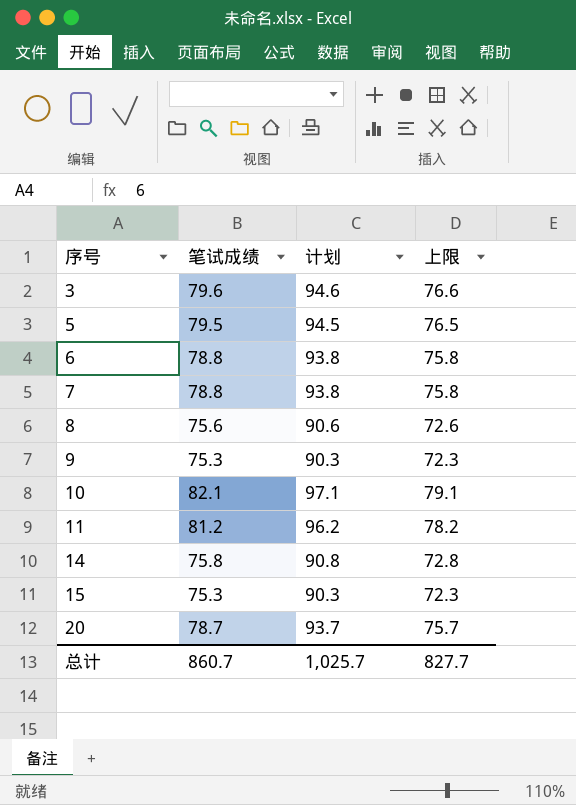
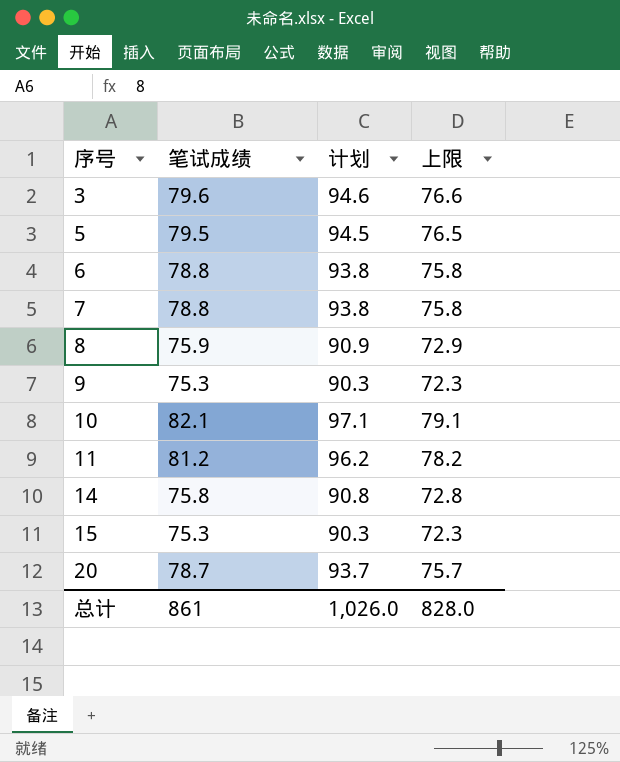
8 | 笔试成绩: 75.6 -> 75.9
8 | 计划: 90.6 -> 90.9
8 | 上限: 72.6 -> 72.9
总计 | 笔试成绩: 860.7 -> 861
总计 | 计划: 1,025.7 -> 1,026.0
总计 | 上限: 827.7 -> 828.0

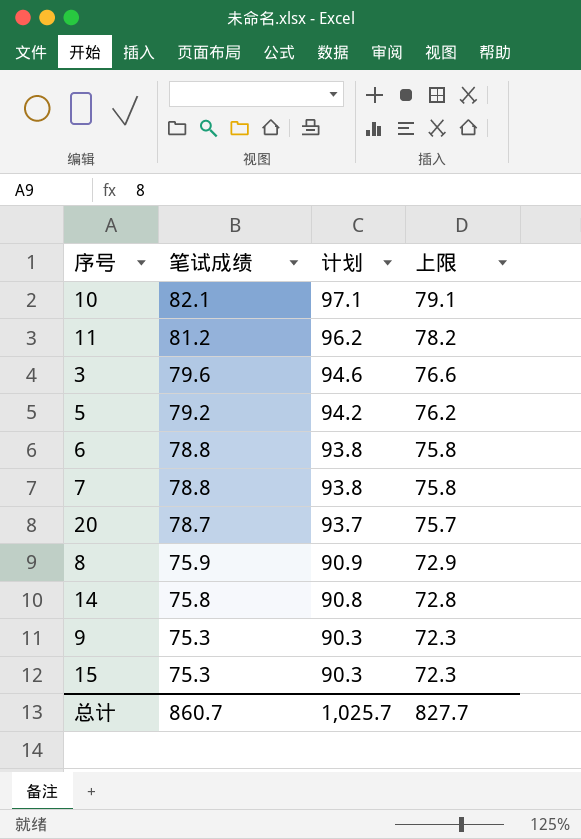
row order: 序号 ascending -> 笔试成绩 descending
5 | 笔试成绩: 79.5 -> 79.2
5 | 计划: 94.5 -> 94.2
5 | 上限: 76.5 -> 76.2
总计 | 笔试成绩: 861 -> 860.7
总计 | 计划: 1,026.0 -> 1,025.7
总计 | 上限: 828.0 -> 827.7

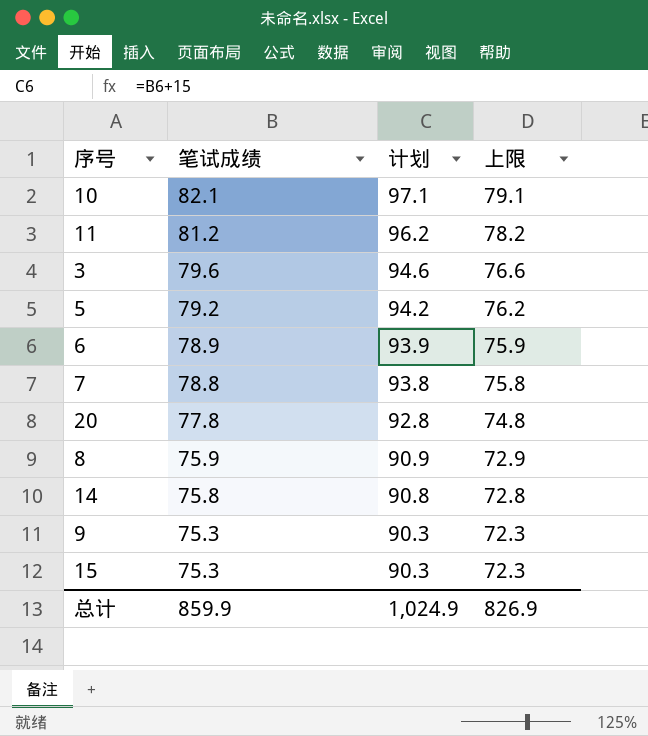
6 | 笔试成绩: 78.8 -> 78.9
6 | 计划: 93.8 -> 93.9
6 | 上限: 75.8 -> 75.9
20 | 笔试成绩: 78.7 -> 77.8
20 | 计划: 93.7 -> 92.8
20 | 上限: 75.7 -> 74.8
总计 | 笔试成绩: 860.7 -> 859.9
总计 | 计划: 1,025.7 -> 1,024.9
总计 | 上限: 827.7 -> 826.9

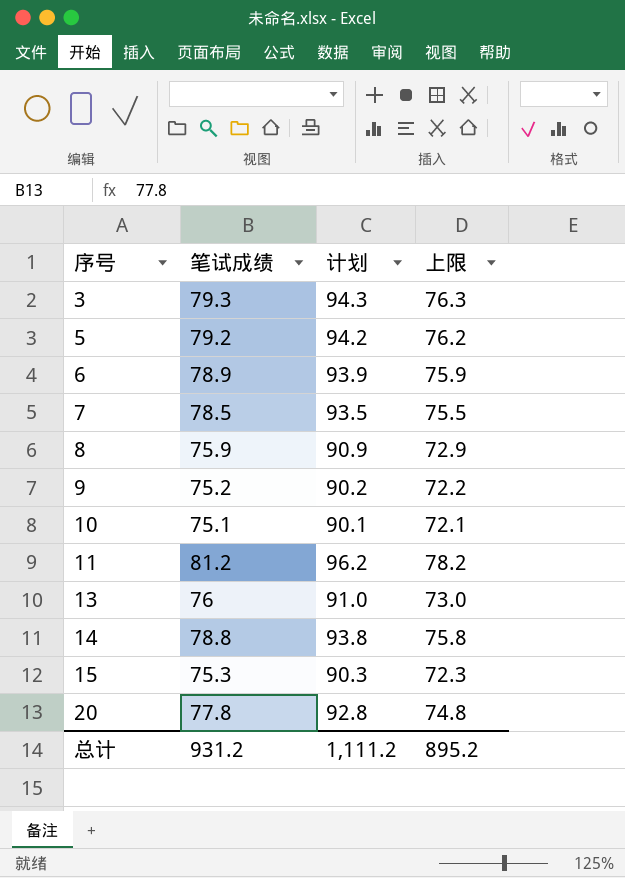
row order: 笔试成绩 descending -> 序号 ascending
3 | 笔试成绩: 79.6 -> 79.3
3 | 计划: 94.6 -> 94.3
3 | 上限: 76.6 -> 76.3
7 | 笔试成绩: 78.8 -> 78.5
7 | 计划: 93.8 -> 93.5
7 | 上限: 75.8 -> 75.5
9 | 笔试成绩: 75.3 -> 75.2
9 | 计划: 90.3 -> 90.2
9 | 上限: 72.3 -> 72.2
10 | 笔试成绩: 82.1 -> 75.1
10 | 计划: 97.1 -> 90.1
10 | 上限: 79.1 -> 72.1
row 13: none -> 76 | 91.0 | 73.0
14 | 笔试成绩: 75.8 -> 78.8
14 | 计划: 90.8 -> 93.8
14 | 上限: 72.8 -> 75.8
总计 | 笔试成绩: 859.9 -> 931.2
总计 | 计划: 1,024.9 -> 1,111.2
总计 | 上限: 826.9 -> 895.2

